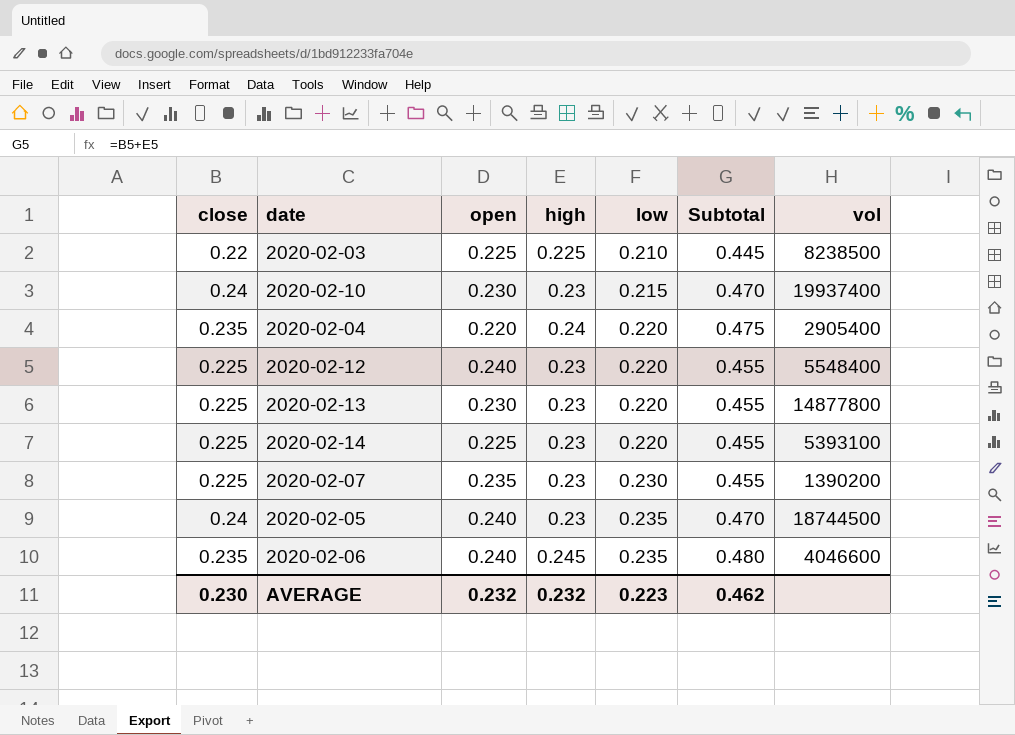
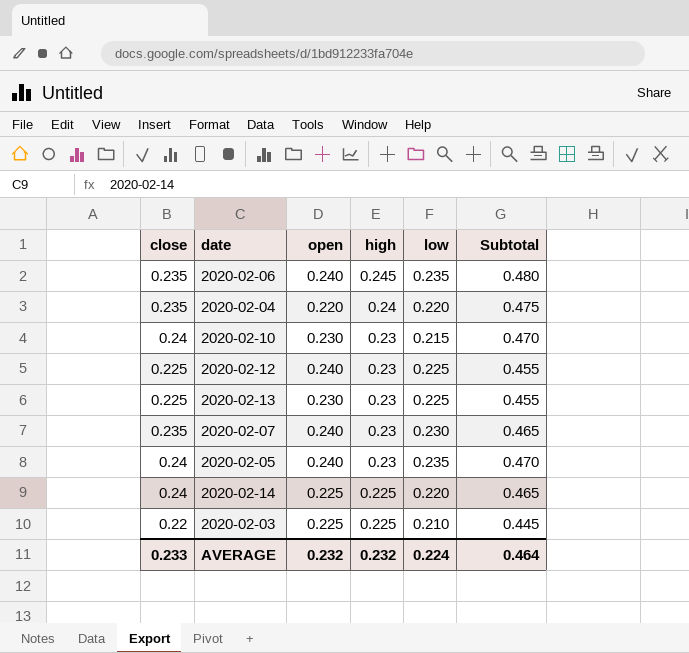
row order: low ascending -> high descending
column vol | position: 7 -> none
2020-02-12 | low: 0.220 -> 0.225
2020-02-13 | low: 0.220 -> 0.225
2020-02-07 | close: 0.225 -> 0.235
2020-02-07 | open: 0.235 -> 0.240
2020-02-07 | Subtotal: 0.455 -> 0.465
2020-02-14 | close: 0.225 -> 0.24
2020-02-14 | high: 0.23 -> 0.225
2020-02-14 | Subtotal: 0.455 -> 0.465
AVERAGE | close: 0.230 -> 0.233
AVERAGE | low: 0.223 -> 0.224
AVERAGE | Subtotal: 0.462 -> 0.464

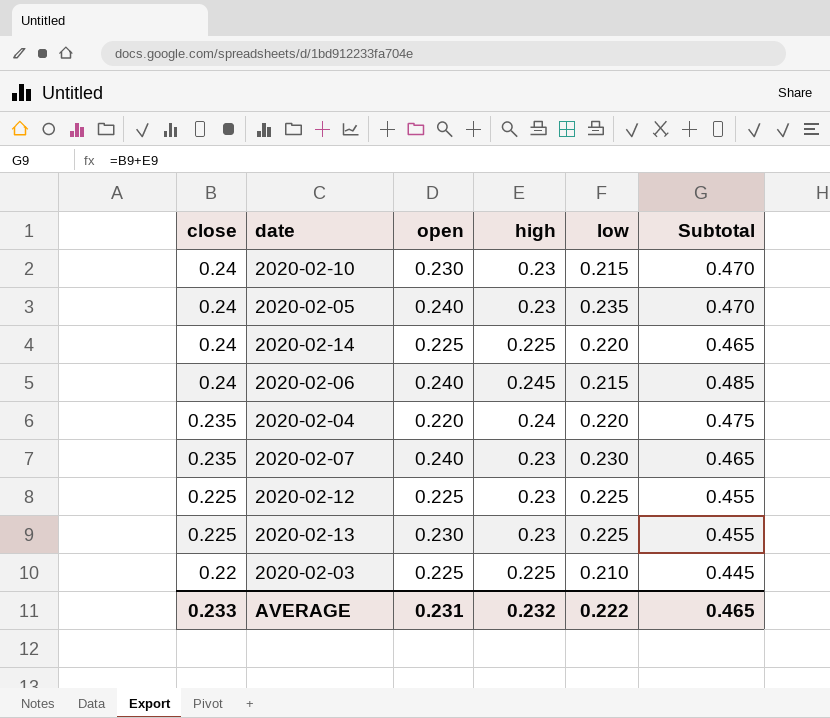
row order: high descending -> close descending
2020-02-06 | close: 0.235 -> 0.24
2020-02-06 | low: 0.235 -> 0.215
2020-02-06 | Subtotal: 0.480 -> 0.485
2020-02-12 | open: 0.240 -> 0.225
AVERAGE | open: 0.232 -> 0.231
AVERAGE | low: 0.224 -> 0.222
AVERAGE | Subtotal: 0.464 -> 0.465

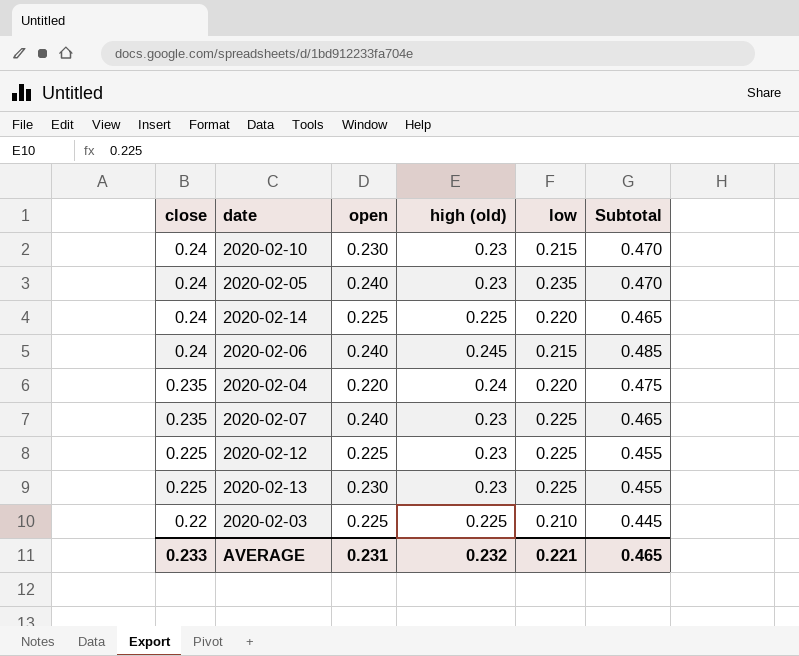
column name: high -> high (old)
2020-02-07 | low: 0.230 -> 0.225
AVERAGE | low: 0.222 -> 0.221

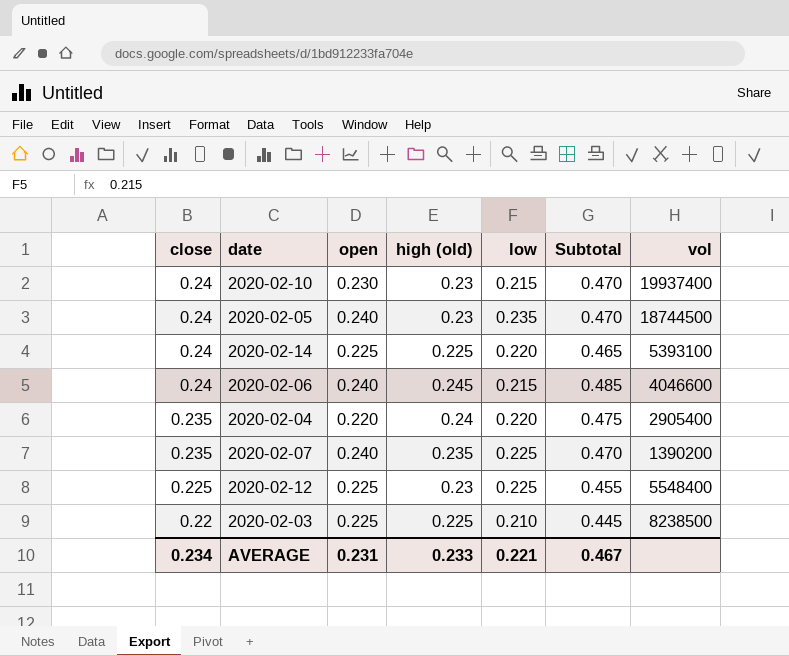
column vol | position: none -> 7
row 2020-02-13: 0.225 | 0.230 | 0.23 | 0.225 | 0.455 -> none
2020-02-07 | high (old): 0.23 -> 0.235
2020-02-07 | Subtotal: 0.465 -> 0.470
AVERAGE | close: 0.233 -> 0.234
AVERAGE | high (old): 0.232 -> 0.233
AVERAGE | Subtotal: 0.465 -> 0.467

